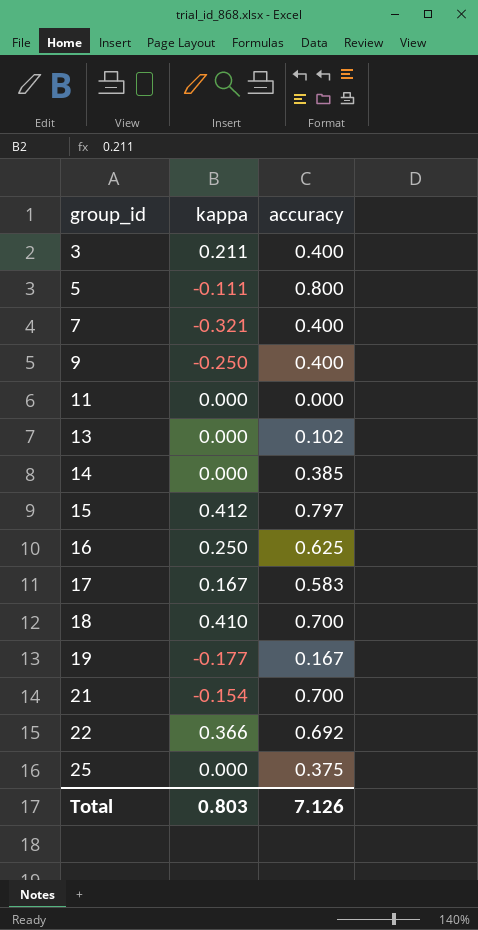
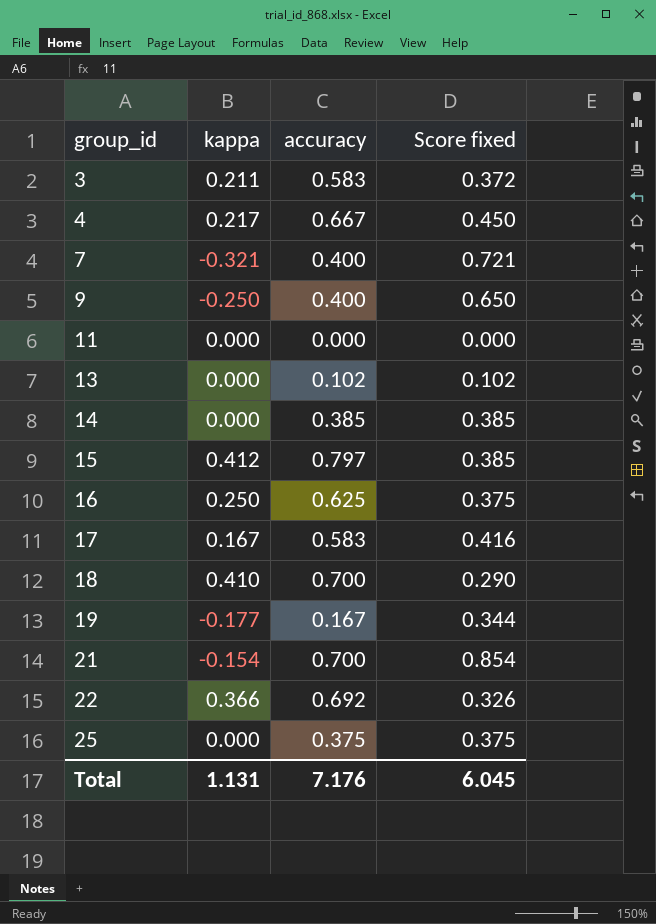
column Score fixed | formula: none -> [accuracy] - [kappa]
row 5: -0.111 | 0.800 -> none
3 | accuracy: 0.400 -> 0.583
row 4: none -> 0.217 | 0.667 | 0.450
Total | kappa: 0.803 -> 1.131
Total | accuracy: 7.126 -> 7.176

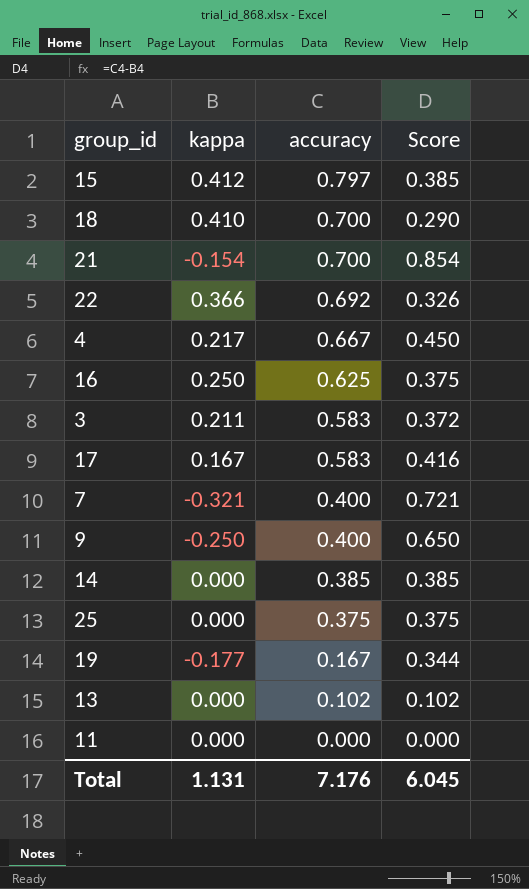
row order: group_id ascending -> accuracy descending
column name: Score fixed -> Score

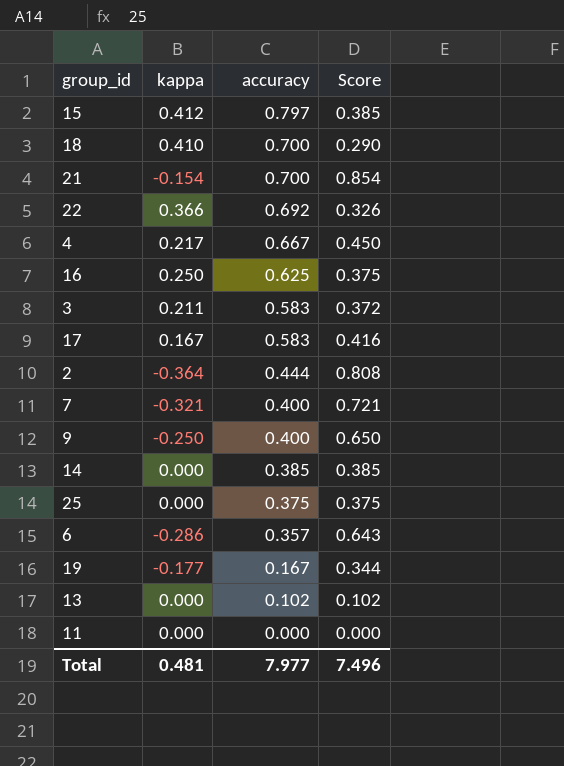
row 2: none -> -0.364 | 0.444 | 0.808
row 6: none -> -0.286 | 0.357 | 0.643
Total | kappa: 1.131 -> 0.481
Total | accuracy: 7.176 -> 7.977
Total | Score: 6.045 -> 7.496

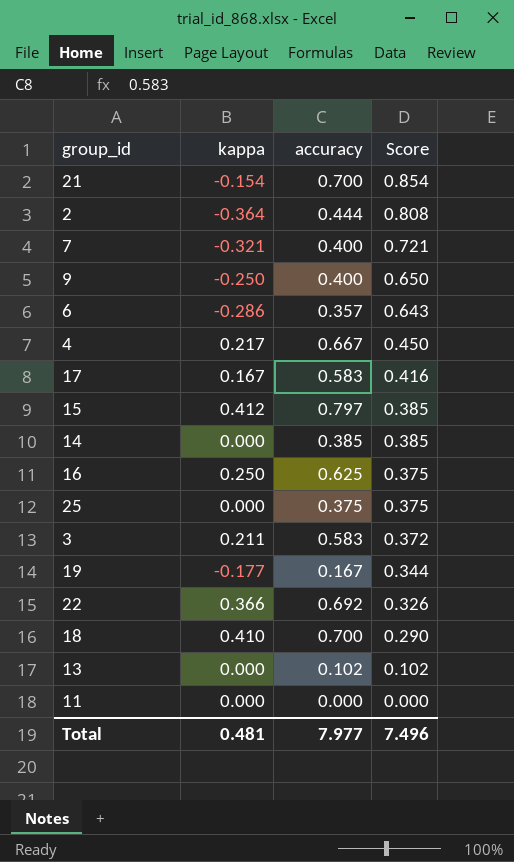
row order: accuracy descending -> Score descending

